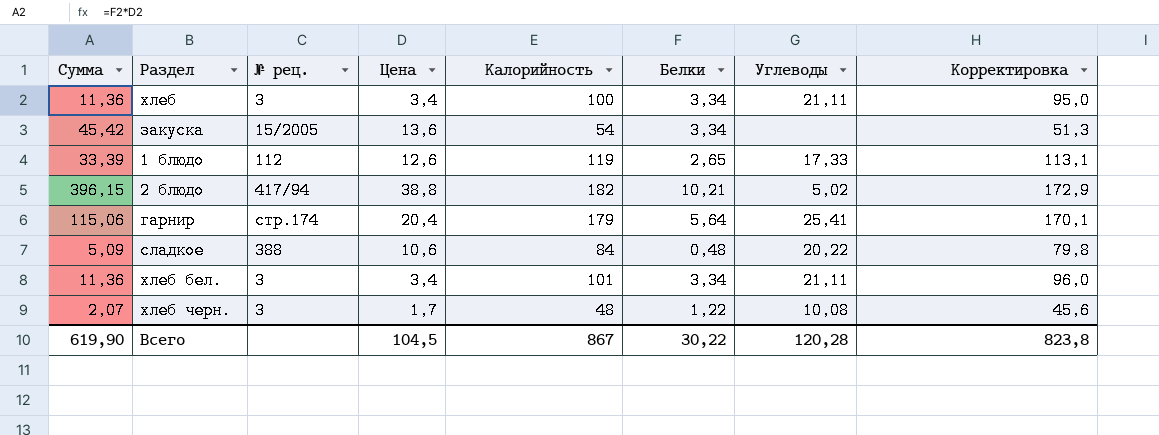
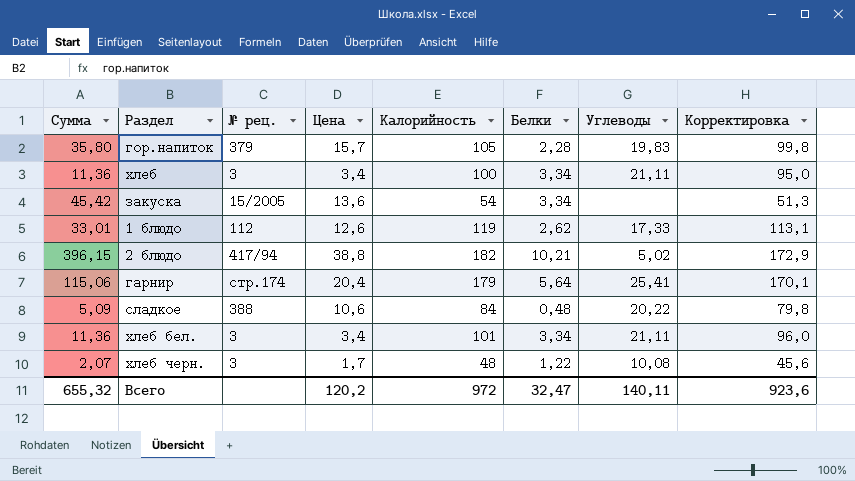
row гор.напиток: none -> 35,80 | 379 | 15,7 | 105 | 2,28 | 19,83 | 99,8
1 блюдо | Сумма: 33,39 -> 33,01
1 блюдо | Белки: 2,65 -> 2,62
Всего | Сумма: 619,90 -> 655,32
Всего | Цена: 104,5 -> 120,2
Всего | Калорийность: 867 -> 972
Всего | Белки: 30,22 -> 32,47
Всего | Углеводы: 120,28 -> 140,11
Всего | Корректировка: 823,8 -> 923,6

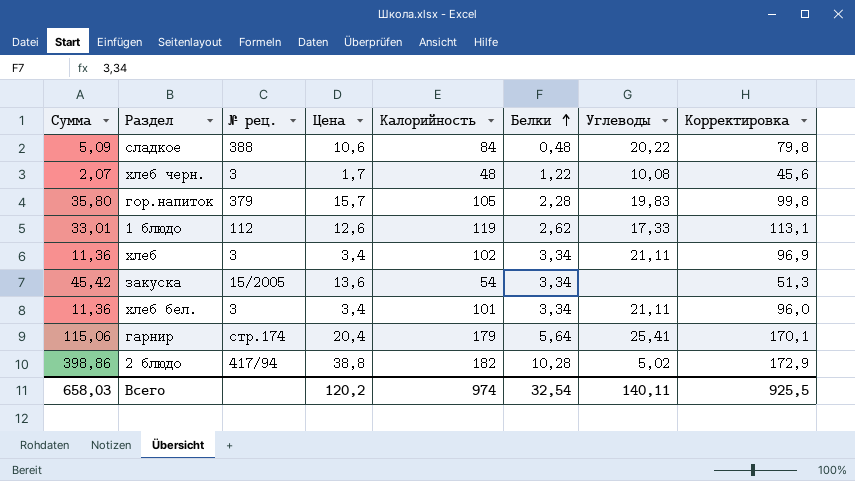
row order: none -> Белки ascending
хлеб | Калорийность: 100 -> 102
хлеб | Корректировка: 95,0 -> 96,9
2 блюдо | Сумма: 396,15 -> 398,86
2 блюдо | Белки: 10,21 -> 10,28
Всего | Сумма: 655,32 -> 658,03
Всего | Калорийность: 972 -> 974
Всего | Белки: 32,47 -> 32,54
Всего | Корректировка: 923,6 -> 925,5

